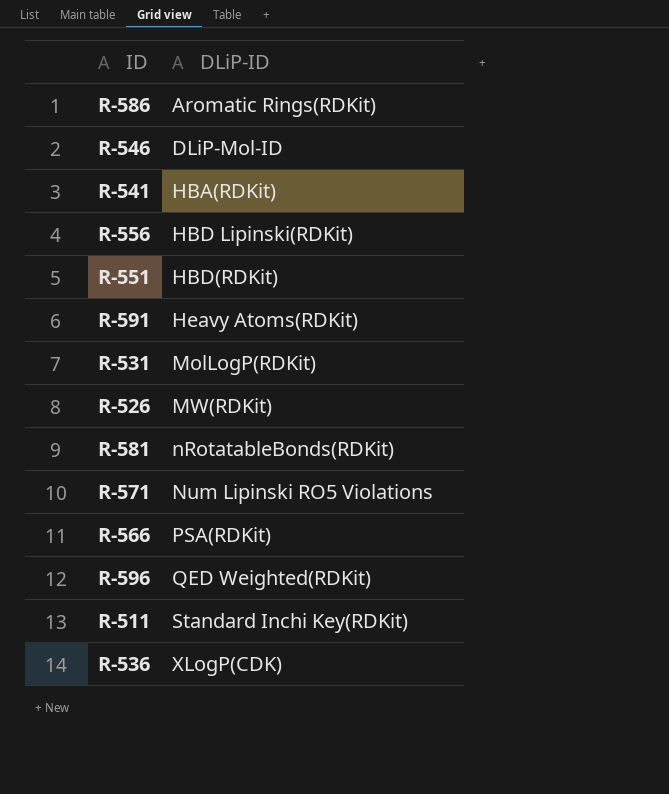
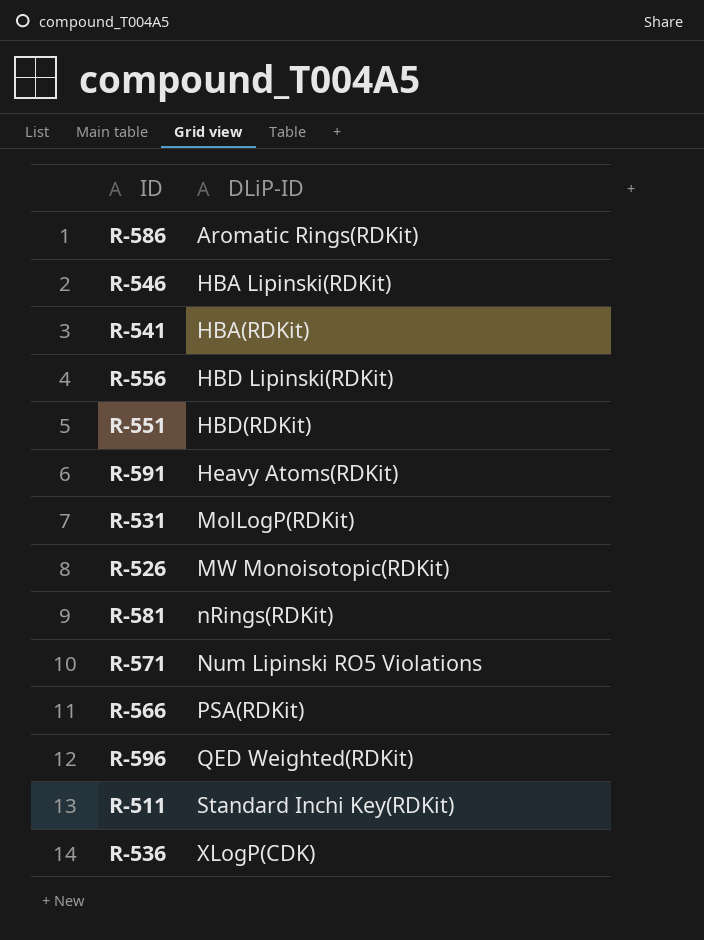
R-546 | DLiP-ID: DLiP-Mol-ID -> HBA Lipinski(RDKit)
R-526 | DLiP-ID: MW(RDKit) -> MW Monoisotopic(RDKit)
R-581 | DLiP-ID: nRotatableBonds(RDKit) -> nRings(RDKit)

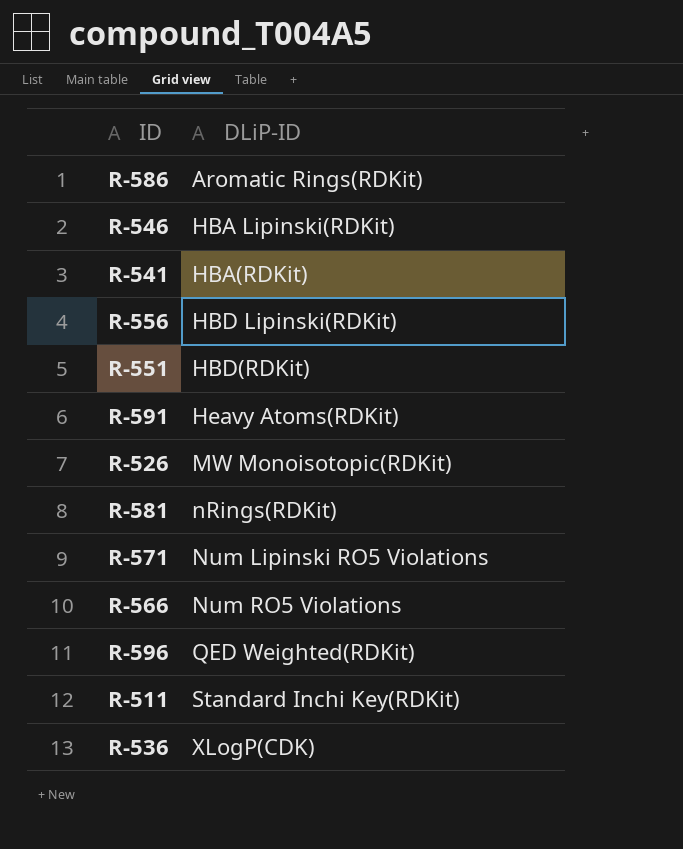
row R-531: MolLogP(RDKit) -> none
R-566 | DLiP-ID: PSA(RDKit) -> Num RO5 Violations

